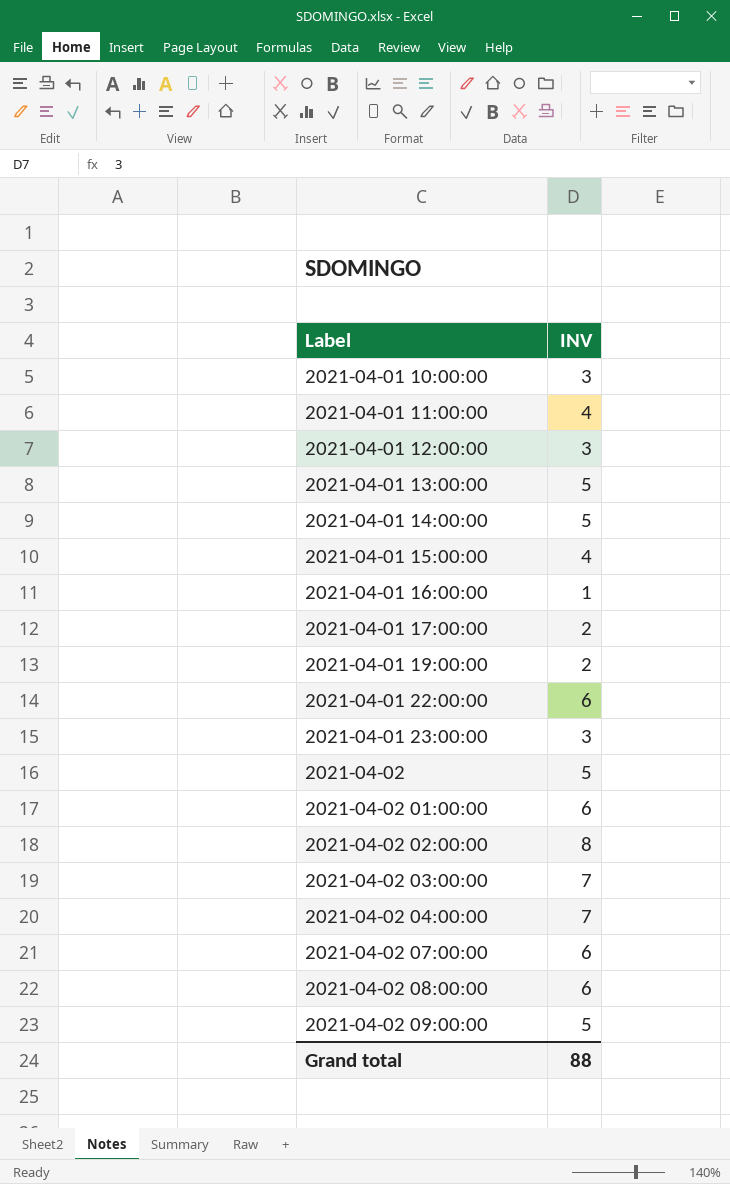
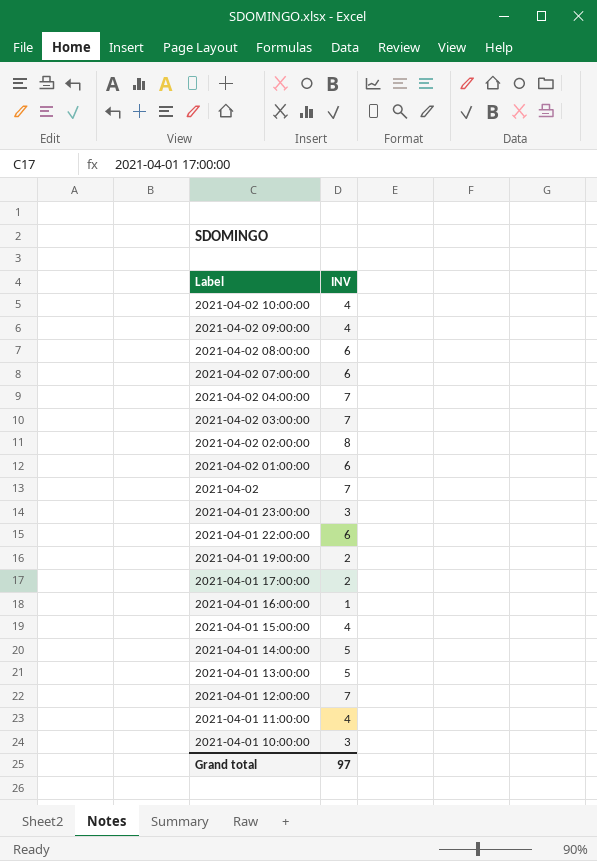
row order: Label ascending -> Label descending
row 2021-04-02 10:00:00: none -> 4
2021-04-02 09:00:00 | INV: 5 -> 4
2021-04-02 | INV: 5 -> 7
2021-04-01 12:00:00 | INV: 3 -> 7
Grand total | INV: 88 -> 97

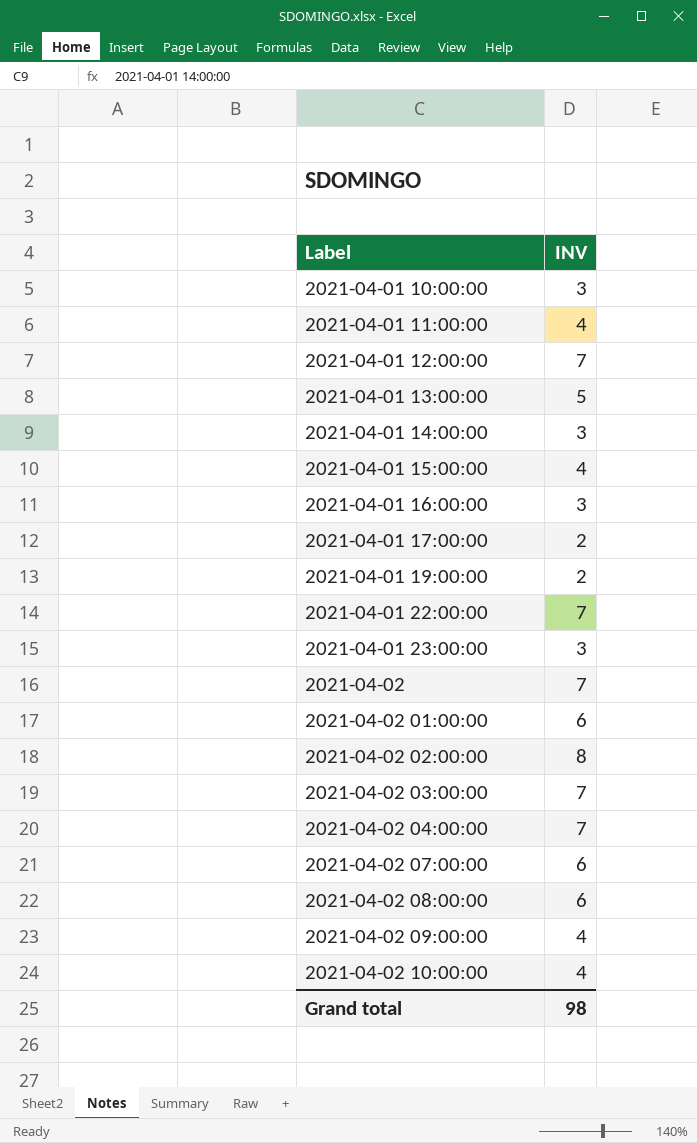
row order: Label descending -> Label ascending
2021-04-01 14:00:00 | INV: 5 -> 3
2021-04-01 16:00:00 | INV: 1 -> 3
2021-04-01 22:00:00 | INV: 6 -> 7
Grand total | INV: 97 -> 98

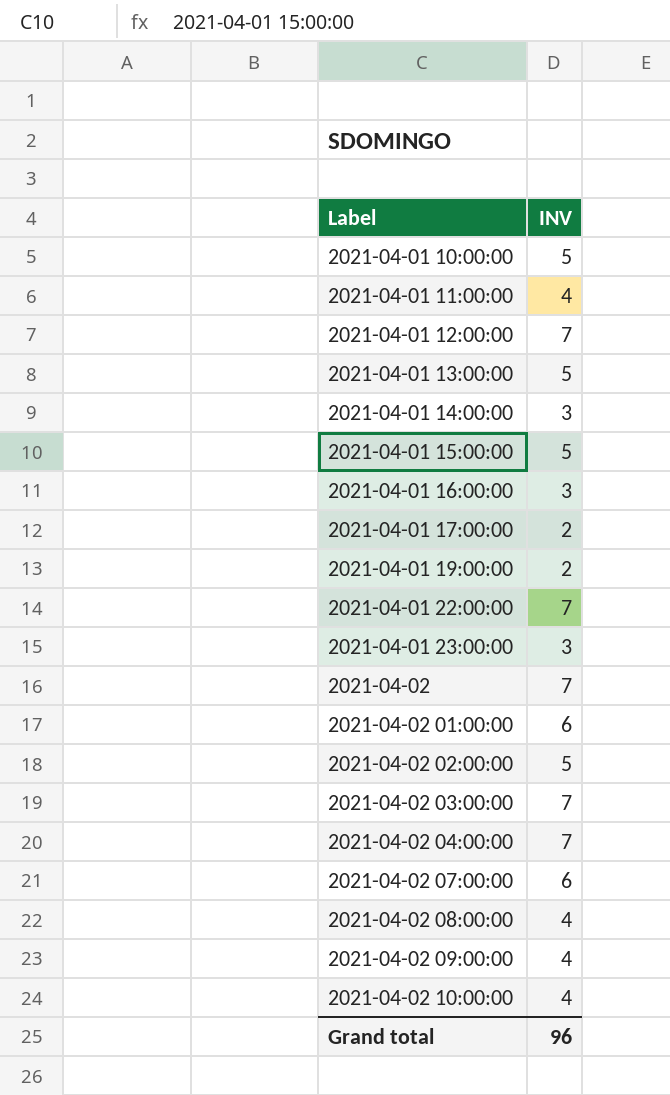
2021-04-01 10:00:00 | INV: 3 -> 5
2021-04-01 15:00:00 | INV: 4 -> 5
2021-04-02 02:00:00 | INV: 8 -> 5
2021-04-02 08:00:00 | INV: 6 -> 4
Grand total | INV: 98 -> 96

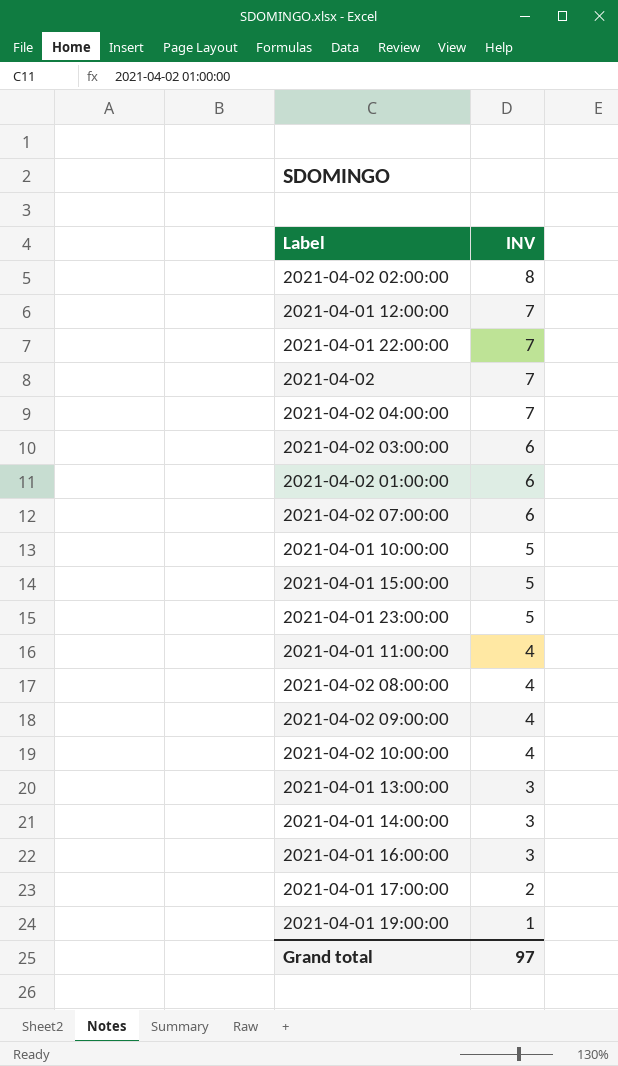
row order: Label ascending -> INV descending
2021-04-02 02:00:00 | INV: 5 -> 8
2021-04-02 03:00:00 | INV: 7 -> 6
2021-04-01 23:00:00 | INV: 3 -> 5
2021-04-01 13:00:00 | INV: 5 -> 3
2021-04-01 19:00:00 | INV: 2 -> 1
Grand total | INV: 96 -> 97

